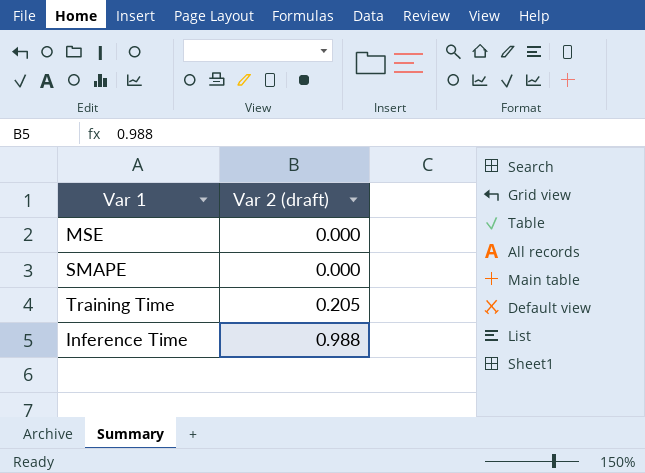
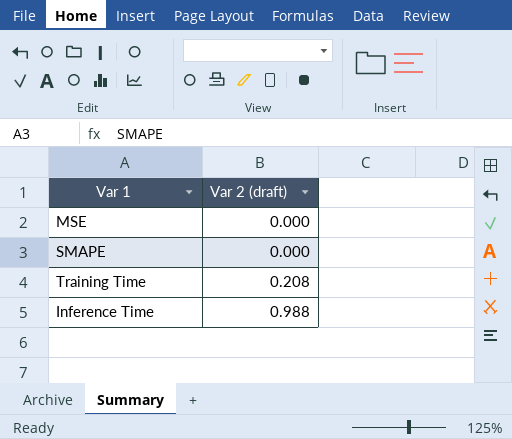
Training Time | Var 2 (draft): 0.205 -> 0.208

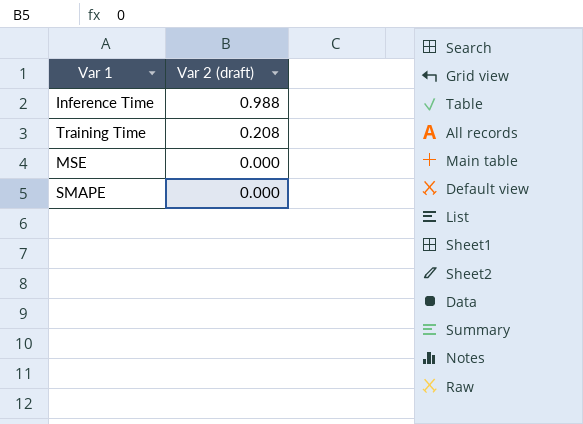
row order: Var 2 (draft) ascending -> Var 2 (draft) descending

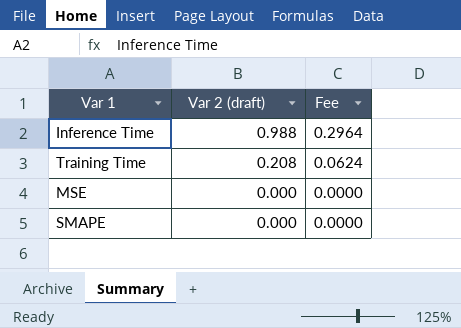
column Fee | formula: none -> [Var 2 (draft)] * 0.3

